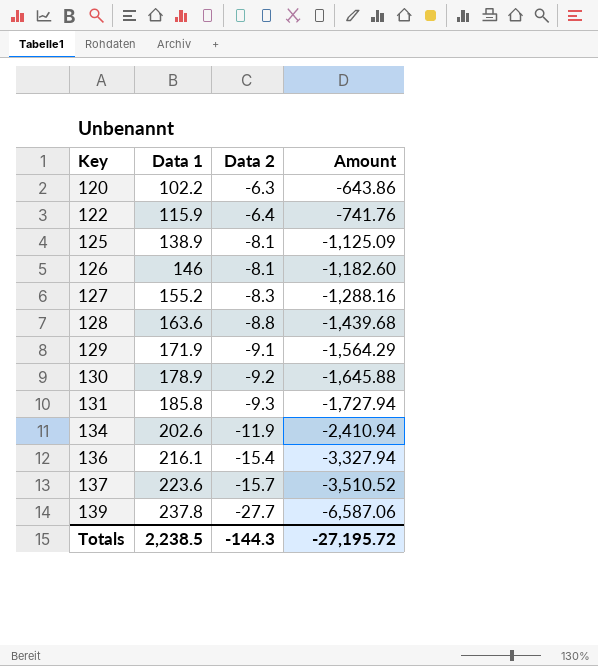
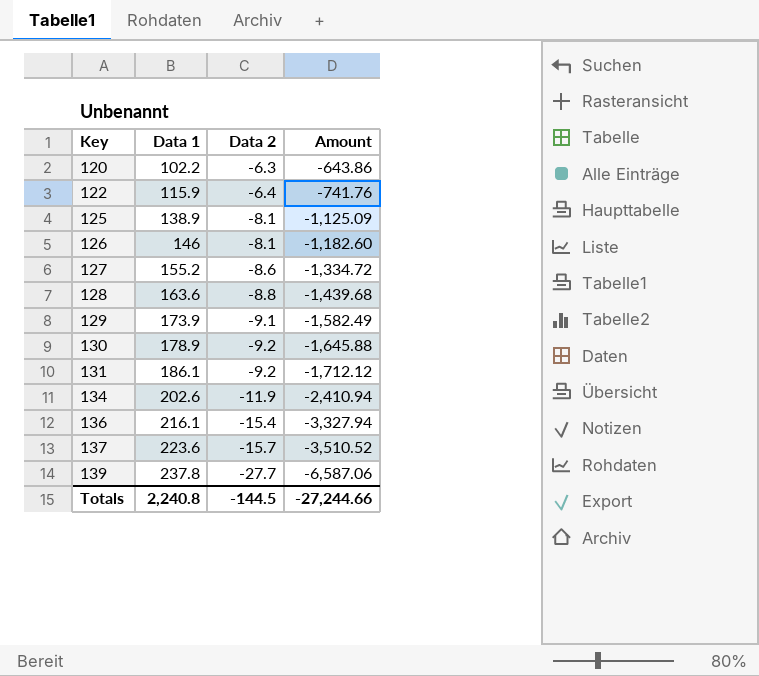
127 | Data 2: -8.3 -> -8.6
127 | Amount: -1,288.16 -> -1,334.72
129 | Data 1: 171.9 -> 173.9
129 | Amount: -1,564.29 -> -1,582.49
131 | Data 1: 185.8 -> 186.1
131 | Data 2: -9.3 -> -9.2
131 | Amount: -1,727.94 -> -1,712.12
Totals | Data 1: 2,238.5 -> 2,240.8
Totals | Data 2: -144.3 -> -144.5
Totals | Amount: -27,195.72 -> -27,244.66

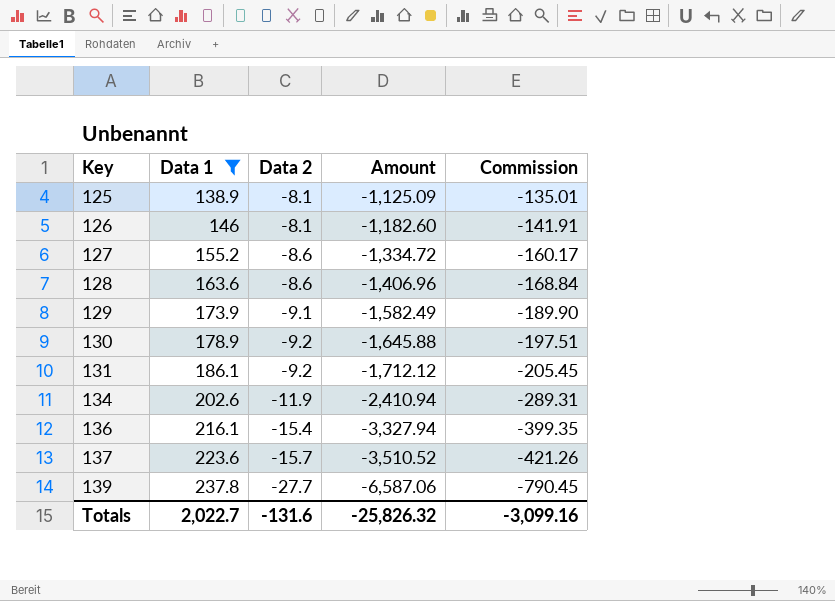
filter: none -> Data 1 >= 138.9
column Commission | formula: none -> [Amount] * 0.12
128 | Data 2: -8.8 -> -8.6
128 | Amount: -1,439.68 -> -1,406.96
Totals | Data 1: 2,240.8 -> 2,022.7
Totals | Data 2: -144.5 -> -131.6
Totals | Amount: -27,244.66 -> -25,826.32

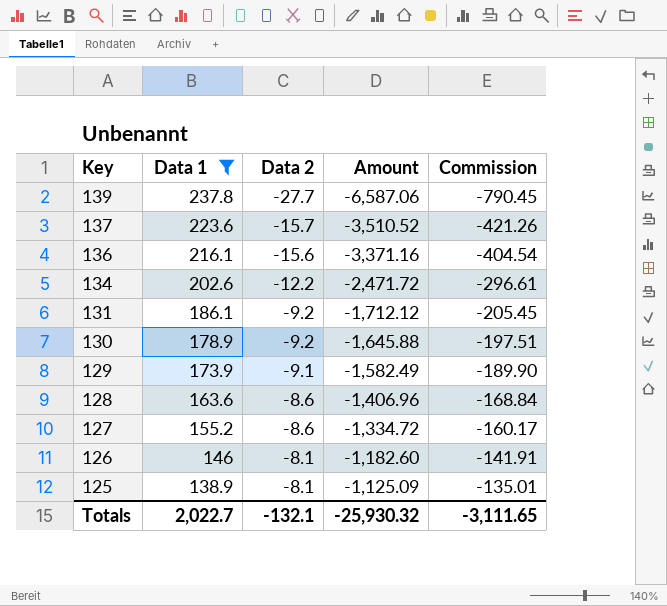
row order: Key ascending -> Key descending
136 | Data 2: -15.4 -> -15.6
136 | Amount: -3,327.94 -> -3,371.16
136 | Commission: -399.35 -> -404.54
134 | Data 2: -11.9 -> -12.2
134 | Amount: -2,410.94 -> -2,471.72
134 | Commission: -289.31 -> -296.61
Totals | Data 2: -131.6 -> -132.1
Totals | Amount: -25,826.32 -> -25,930.32
Totals | Commission: -3,099.16 -> -3,111.65

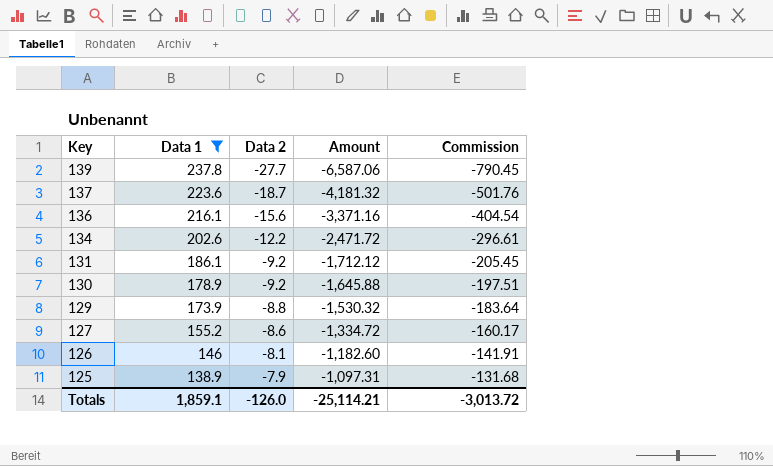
row 128: 163.6 | -8.6 | -1,406.96 | -168.84 -> none
137 | Data 2: -15.7 -> -18.7
137 | Amount: -3,510.52 -> -4,181.32
137 | Commission: -421.26 -> -501.76
129 | Data 2: -9.1 -> -8.8
129 | Amount: -1,582.49 -> -1,530.32
129 | Commission: -189.90 -> -183.64
125 | Data 2: -8.1 -> -7.9
125 | Amount: -1,125.09 -> -1,097.31
125 | Commission: -135.01 -> -131.68
Totals | Data 1: 2,022.7 -> 1,859.1
Totals | Data 2: -132.1 -> -126.0
Totals | Amount: -25,930.32 -> -25,114.21
Totals | Commission: -3,111.65 -> -3,013.72

